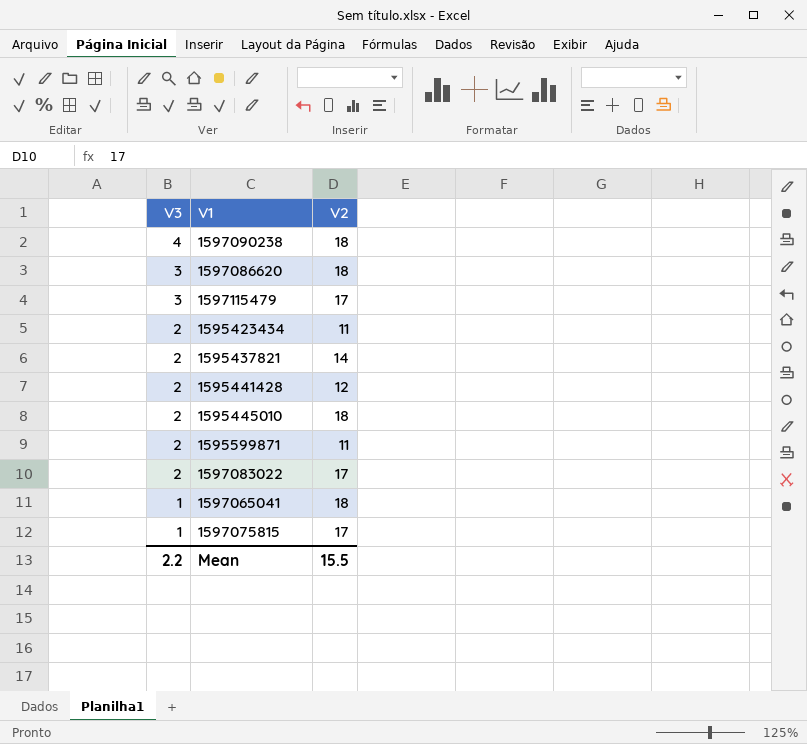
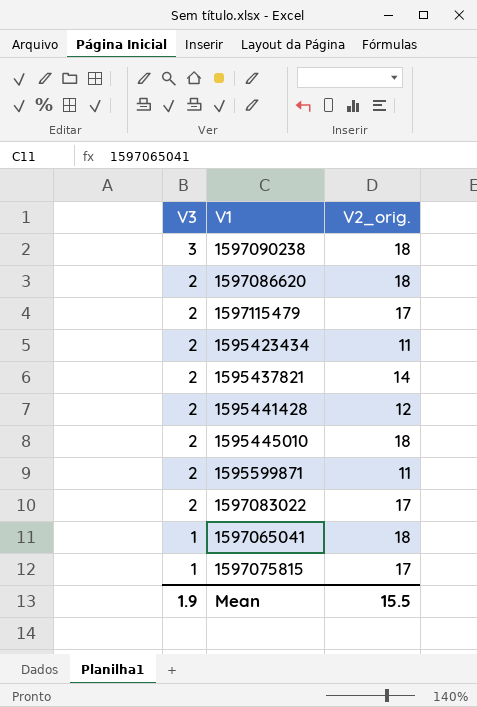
column name: V2 -> V2_orig.
1597090238 | V3: 4 -> 3
1597086620 | V3: 3 -> 2
1597115479 | V3: 3 -> 2
Mean | V3: 2.2 -> 1.9

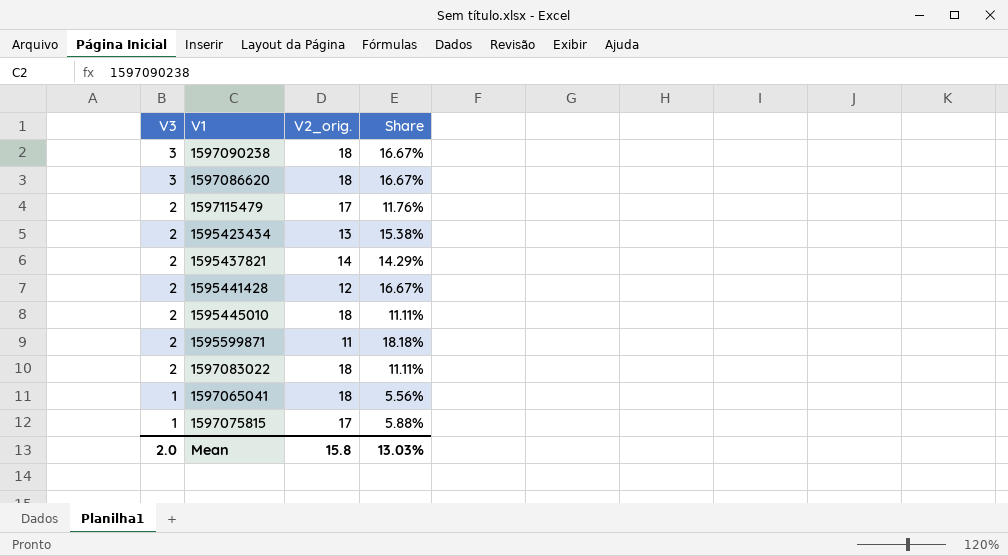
column Share | formula: none -> [V3] / [V2_orig.]
1597086620 | V3: 2 -> 3
1595423434 | V2_orig.: 11 -> 13
1597083022 | V2_orig.: 17 -> 18
Mean | V3: 1.9 -> 2.0
Mean | V2_orig.: 15.5 -> 15.8

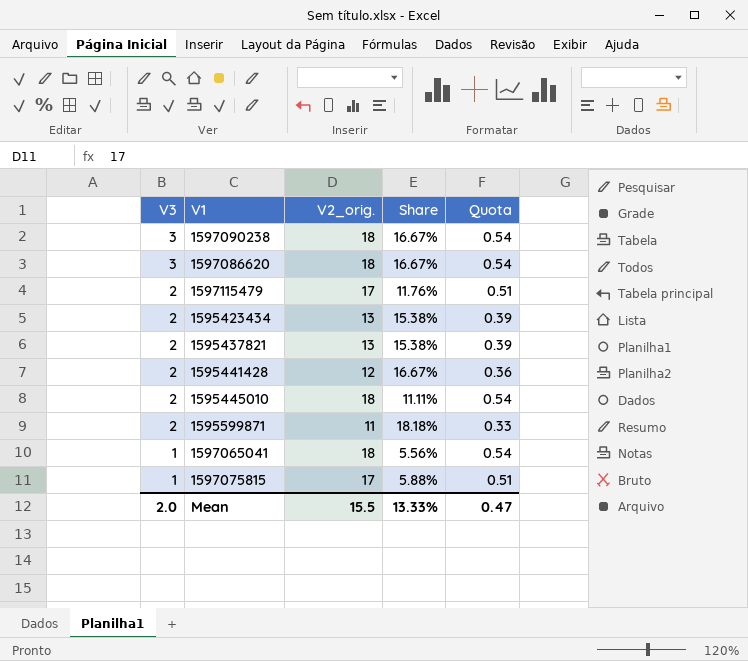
column Quota | formula: none -> [V2_orig.] * 0.03
row 1597083022: 2 | 18 | 11.11% -> none
1595437821 | V2_orig.: 14 -> 13
1595437821 | Share: 14.29% -> 15.38%
Mean | V2_orig.: 15.8 -> 15.5
Mean | Share: 13.03% -> 13.33%

